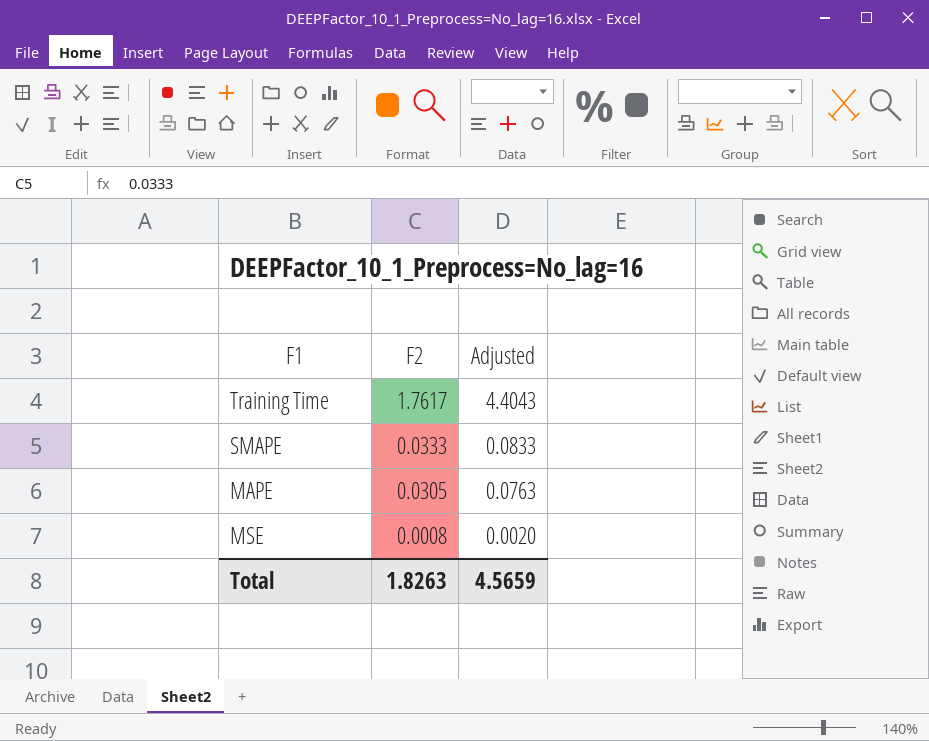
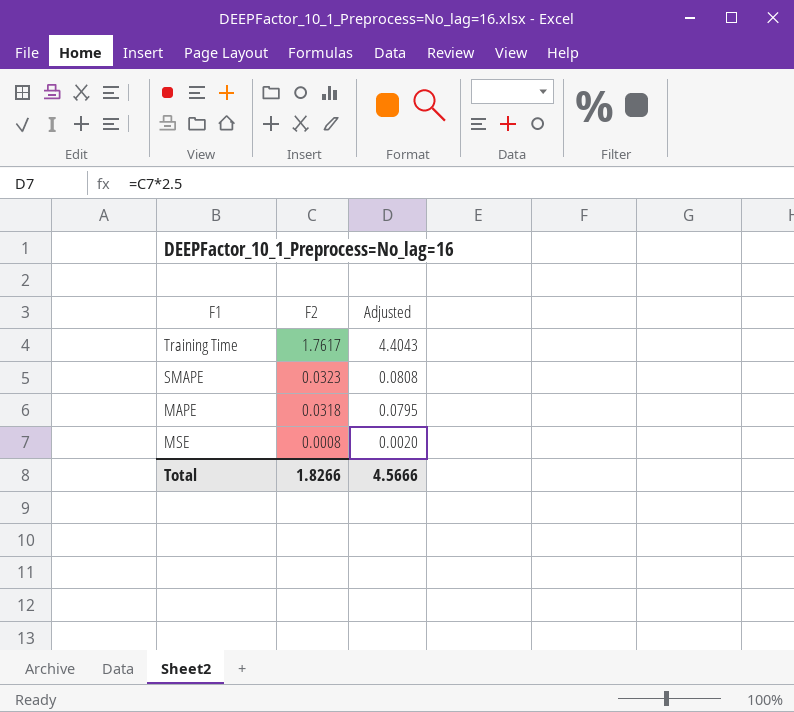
SMAPE | F2: 0.0333 -> 0.0323
SMAPE | Adjusted: 0.0833 -> 0.0808
MAPE | F2: 0.0305 -> 0.0318
MAPE | Adjusted: 0.0763 -> 0.0795
Total | F2: 1.8263 -> 1.8266
Total | Adjusted: 4.5659 -> 4.5666

